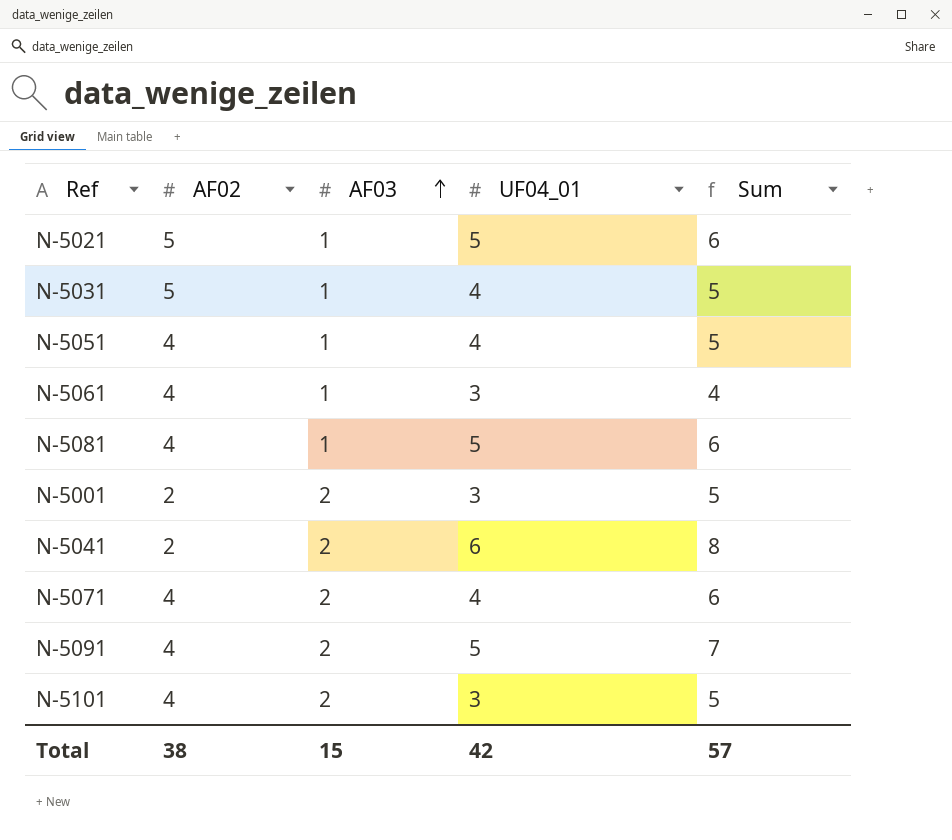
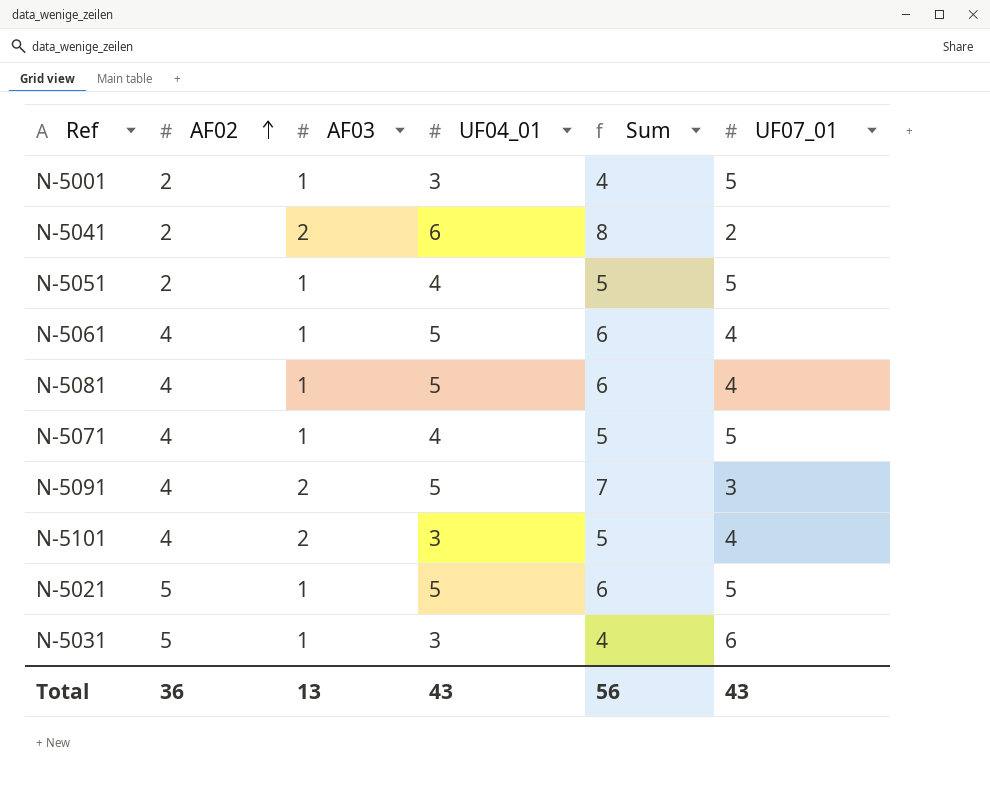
row order: AF03 ascending -> AF02 ascending
column UF07_01 | position: none -> 6
N-5001 | AF03: 2 -> 1
N-5001 | Sum: 5 -> 4
N-5051 | AF02: 4 -> 2
N-5061 | UF04_01: 3 -> 5
N-5061 | Sum: 4 -> 6
N-5071 | AF03: 2 -> 1
N-5071 | Sum: 6 -> 5
N-5031 | UF04_01: 4 -> 3
N-5031 | Sum: 5 -> 4
Total | AF02: 38 -> 36
Total | AF03: 15 -> 13
Total | UF04_01: 42 -> 43
Total | Sum: 57 -> 56

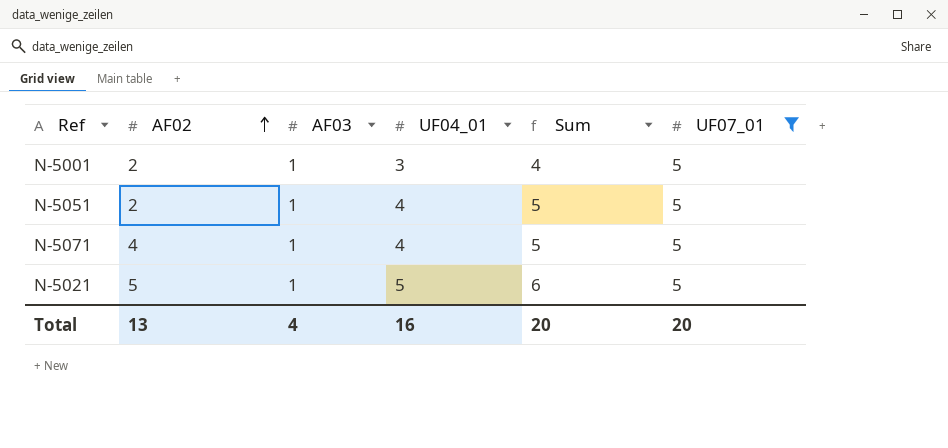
filter: none -> UF07_01 = 5
Total | AF02: 36 -> 13
Total | AF03: 13 -> 4
Total | UF04_01: 43 -> 16
Total | Sum: 56 -> 20
Total | UF07_01: 43 -> 20

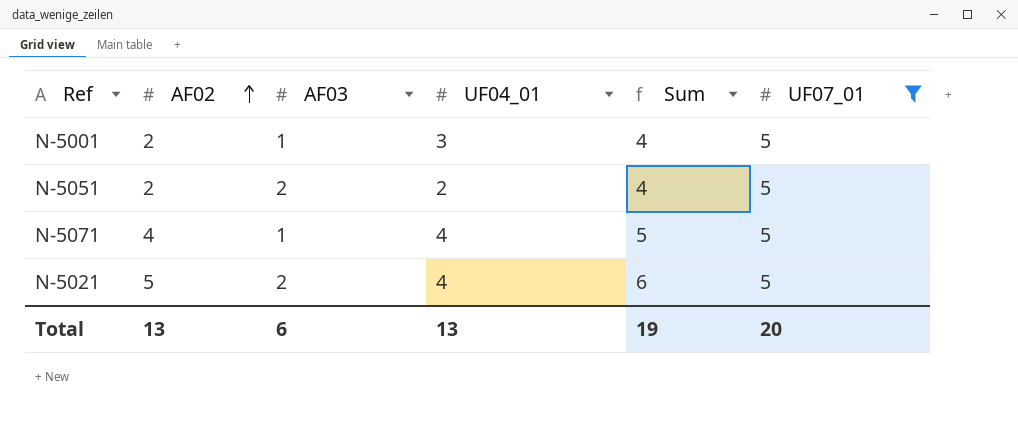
N-5051 | AF03: 1 -> 2
N-5051 | UF04_01: 4 -> 2
N-5051 | Sum: 5 -> 4
N-5021 | AF03: 1 -> 2
N-5021 | UF04_01: 5 -> 4
Total | AF03: 4 -> 6
Total | UF04_01: 16 -> 13
Total | Sum: 20 -> 19

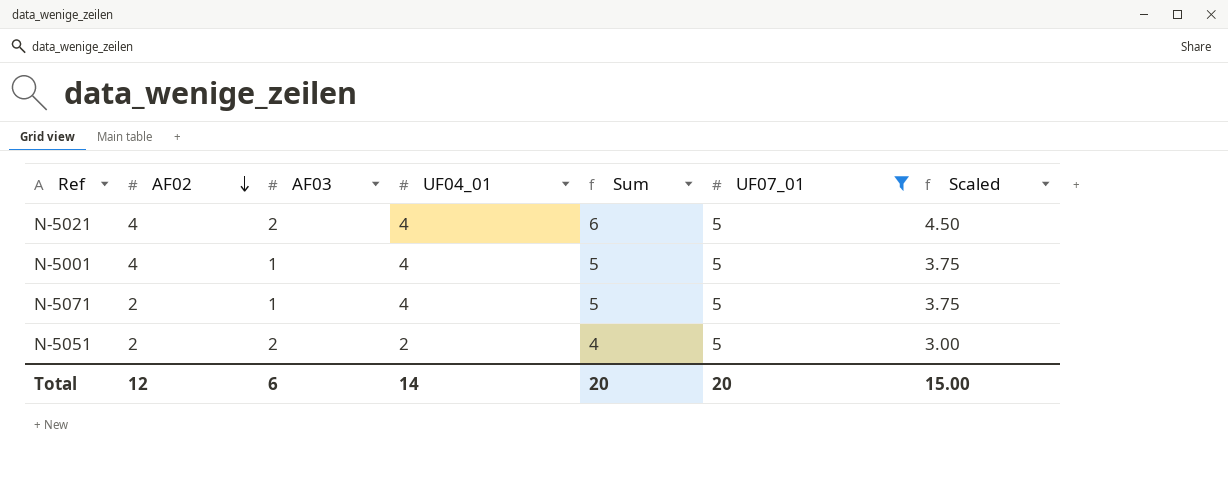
row order: AF02 ascending -> AF02 descending
column Scaled | formula: none -> [Sum] * 0.75
N-5021 | AF02: 5 -> 4
N-5001 | AF02: 2 -> 4
N-5001 | UF04_01: 3 -> 4
N-5001 | Sum: 4 -> 5
N-5071 | AF02: 4 -> 2
Total | AF02: 13 -> 12
Total | UF04_01: 13 -> 14
Total | Sum: 19 -> 20

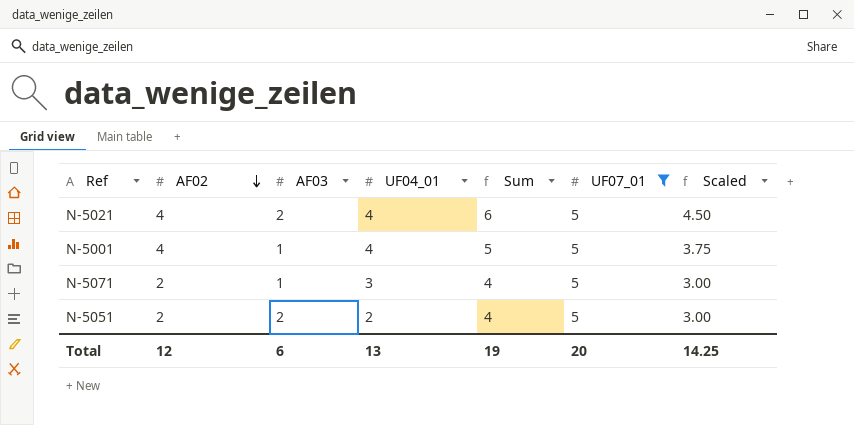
N-5071 | UF04_01: 4 -> 3
N-5071 | Sum: 5 -> 4
N-5071 | Scaled: 3.75 -> 3.00
Total | UF04_01: 14 -> 13
Total | Sum: 20 -> 19
Total | Scaled: 15.00 -> 14.25

